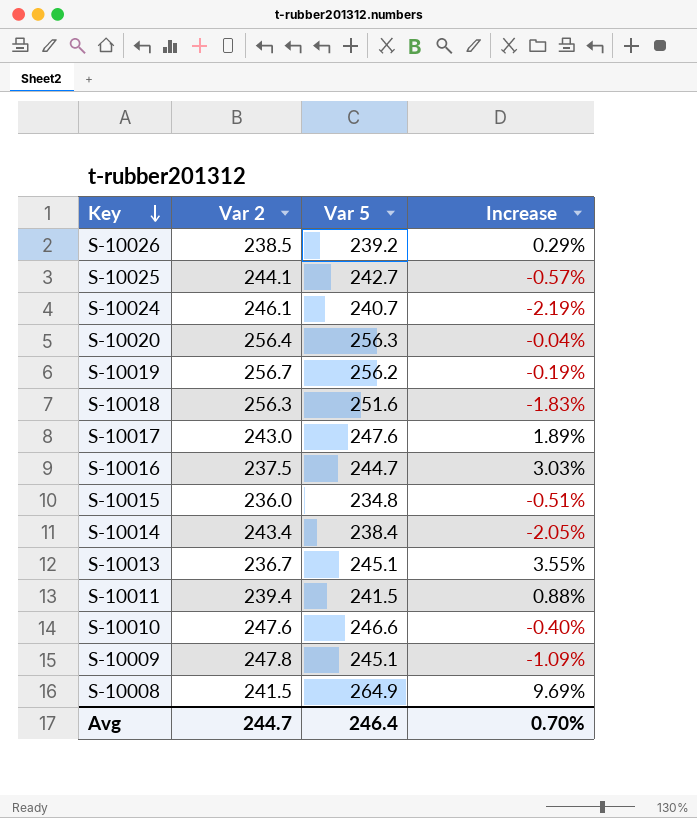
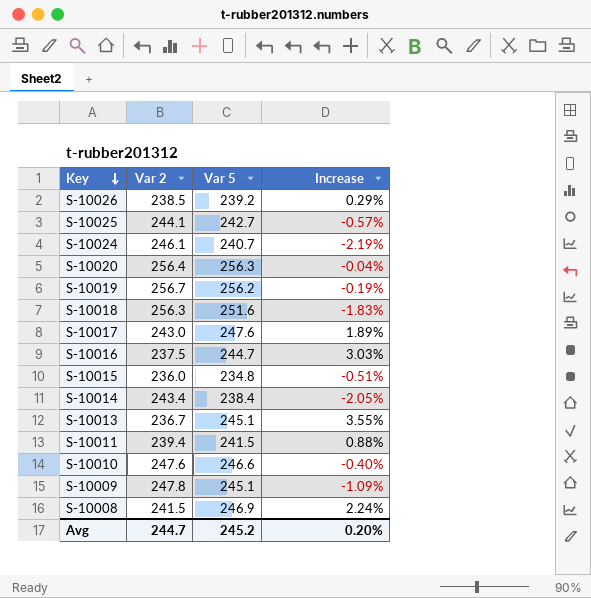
S-10008 | Var 5: 264.9 -> 246.9
S-10008 | Increase: 9.69% -> 2.24%
Avg | Var 5: 246.4 -> 245.2
Avg | Increase: 0.70% -> 0.20%

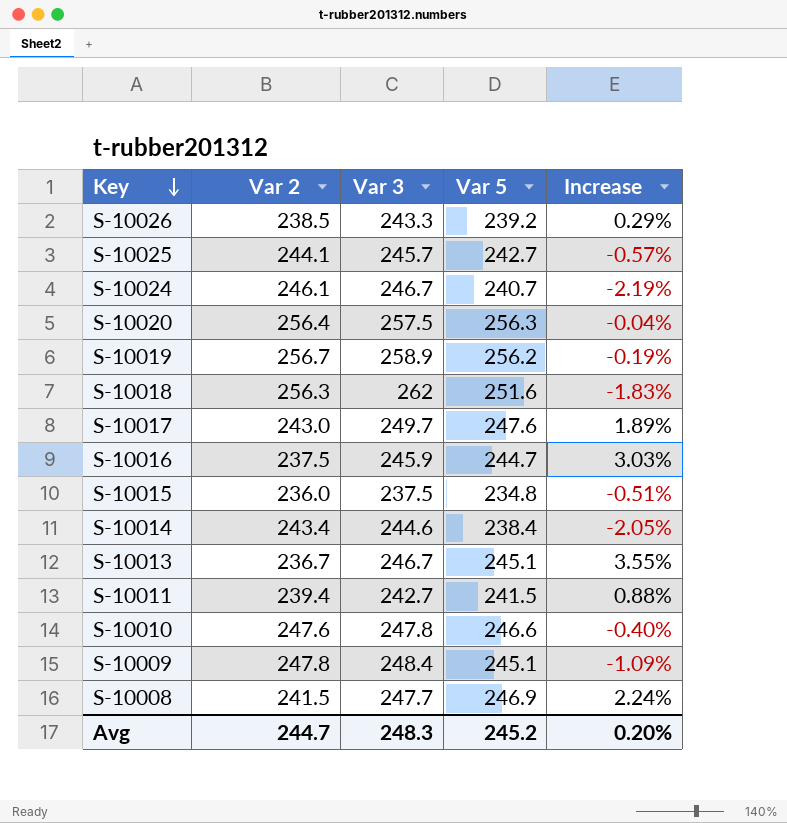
column Var 3 | position: none -> 3

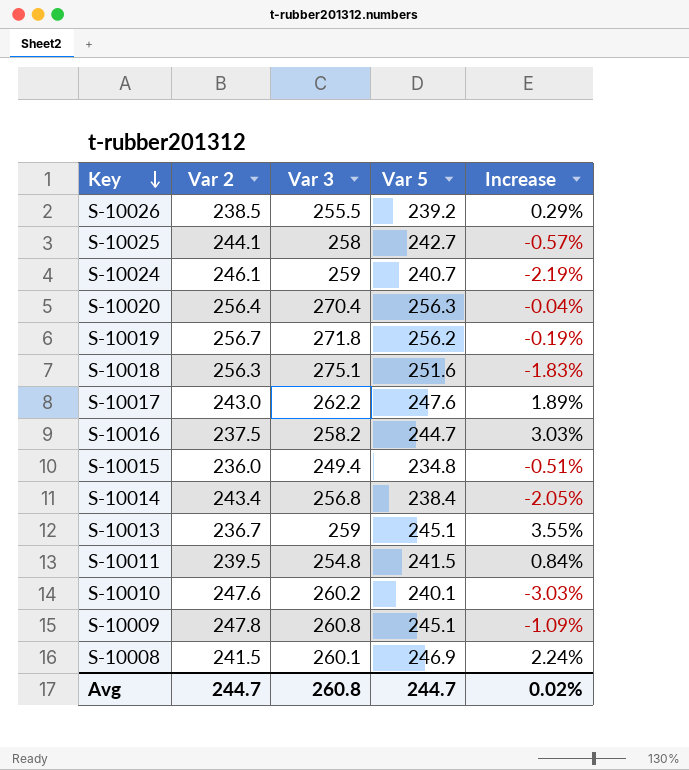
S-10026 | Var 3: 243.3 -> 255.5
S-10025 | Var 3: 245.7 -> 258
S-10024 | Var 3: 246.7 -> 259
S-10020 | Var 3: 257.5 -> 270.4
S-10019 | Var 3: 258.9 -> 271.8
S-10018 | Var 3: 262 -> 275.1
S-10017 | Var 3: 249.7 -> 262.2
S-10016 | Var 3: 245.9 -> 258.2
S-10015 | Var 3: 237.5 -> 249.4
S-10014 | Var 3: 244.6 -> 256.8
S-10013 | Var 3: 246.7 -> 259
S-10011 | Var 2: 239.4 -> 239.5
S-10011 | Var 3: 242.7 -> 254.8
S-10011 | Increase: 0.88% -> 0.84%
S-10010 | Var 3: 247.8 -> 260.2
S-10010 | Var 5: 246.6 -> 240.1
S-10010 | Increase: -0.40% -> -3.03%
S-10009 | Var 3: 248.4 -> 260.8
S-10008 | Var 3: 247.7 -> 260.1
Avg | Var 3: 248.3 -> 260.8
Avg | Var 5: 245.2 -> 244.7
Avg | Increase: 0.20% -> 0.02%

